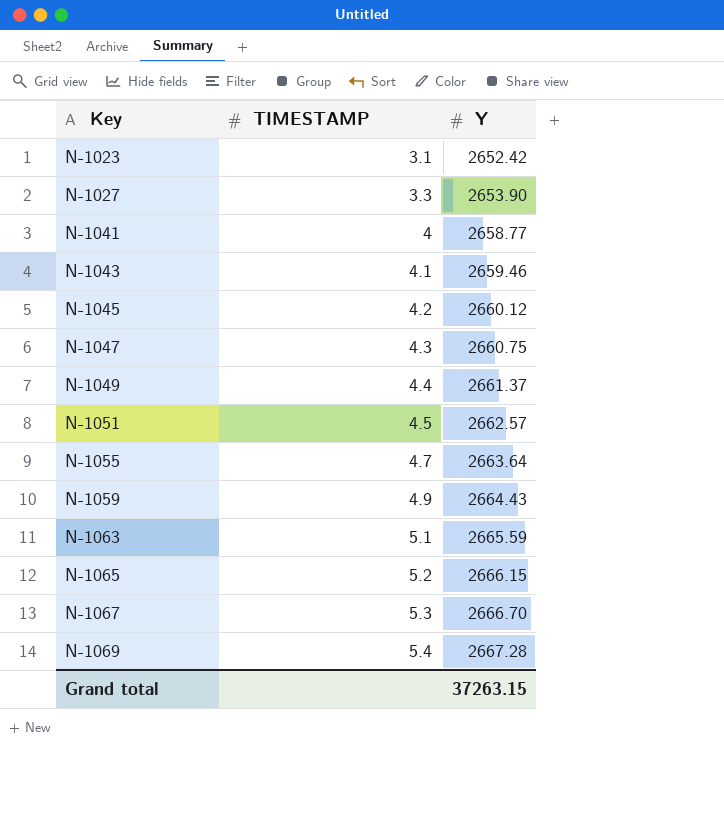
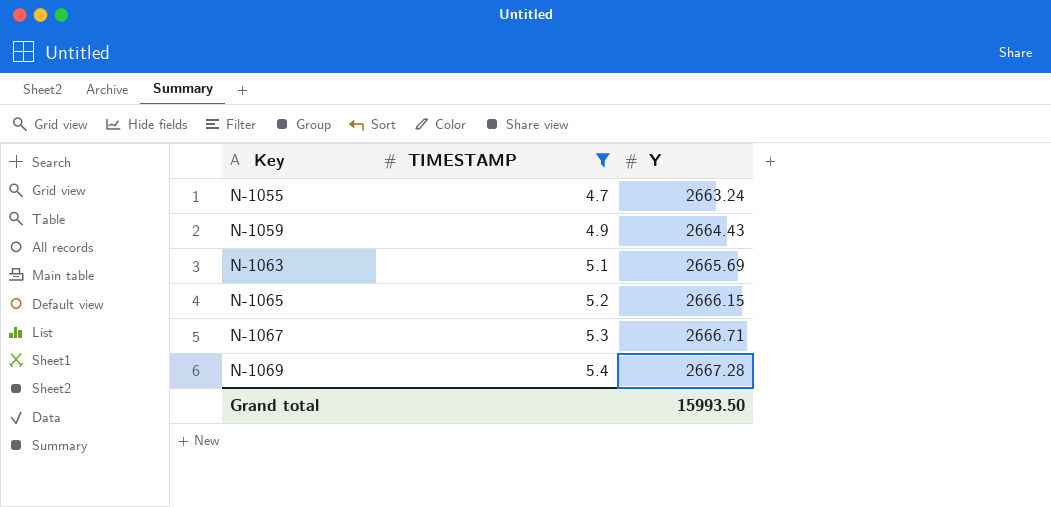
filter: none -> TIMESTAMP >= 4.7
N-1055 | Y: 2663.64 -> 2663.24
N-1063 | Y: 2665.59 -> 2665.69
N-1067 | Y: 2666.70 -> 2666.71
Grand total | Y: 37263.15 -> 15993.50

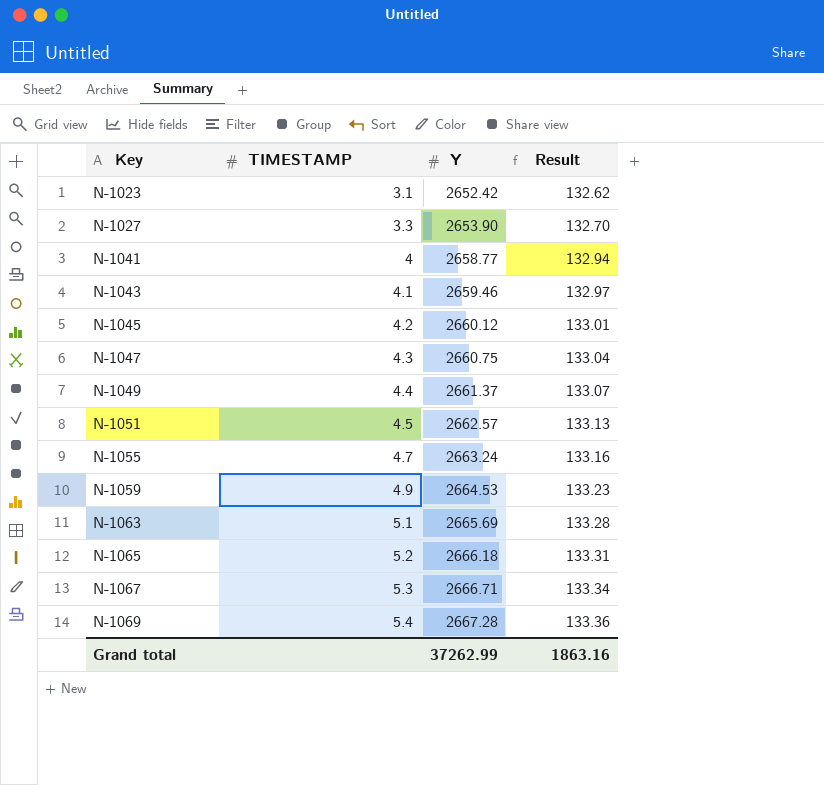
filter: TIMESTAMP >= 4.7 -> none
column Result | formula: none -> [Y] * 0.05
N-1059 | Y: 2664.43 -> 2664.53
N-1065 | Y: 2666.15 -> 2666.18
Grand total | Y: 15993.50 -> 37262.99

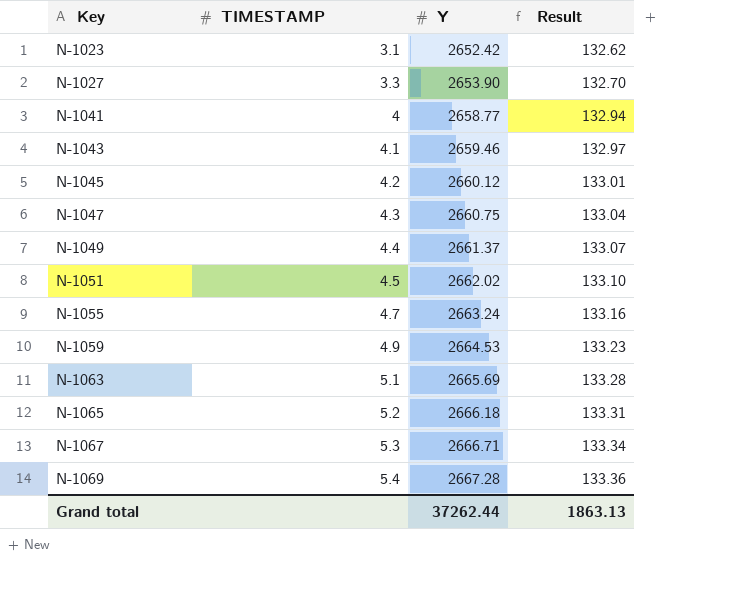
N-1051 | Y: 2662.57 -> 2662.02
N-1051 | Result: 133.13 -> 133.10
Grand total | Y: 37262.99 -> 37262.44
Grand total | Result: 1863.16 -> 1863.13

